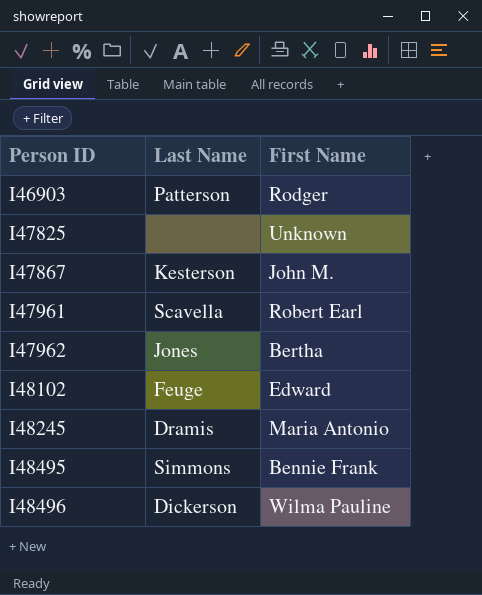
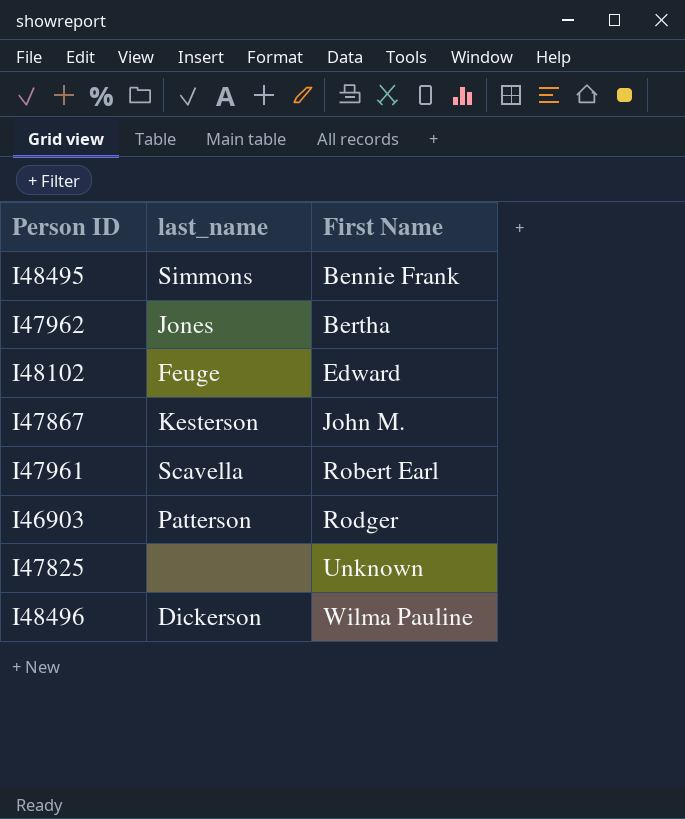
row order: Person ID ascending -> First Name ascending
column name: Last Name -> last_name
row I48245: Dramis | Maria Antonio -> none

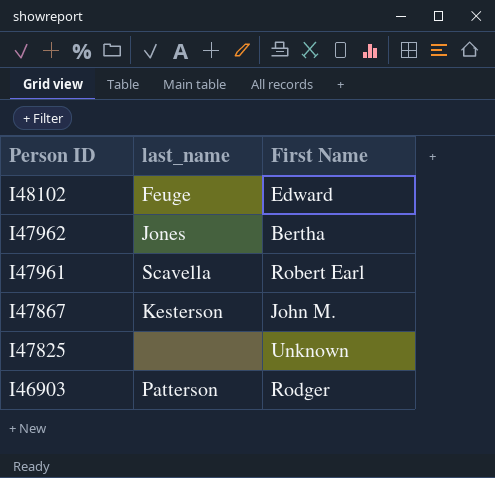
row order: First Name ascending -> Person ID descending
row I48495: Simmons | Bennie Frank -> none
row I48496: Dickerson | Wilma Pauline -> none

